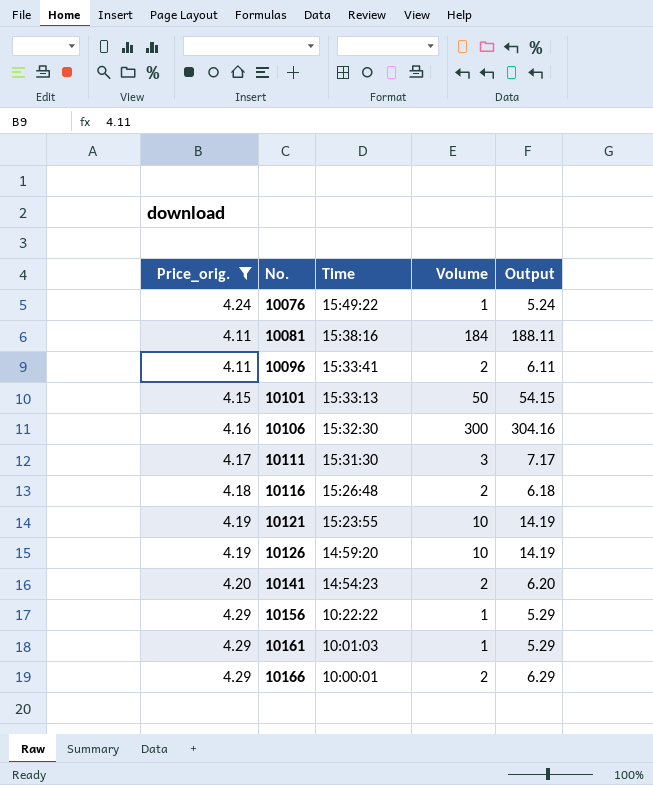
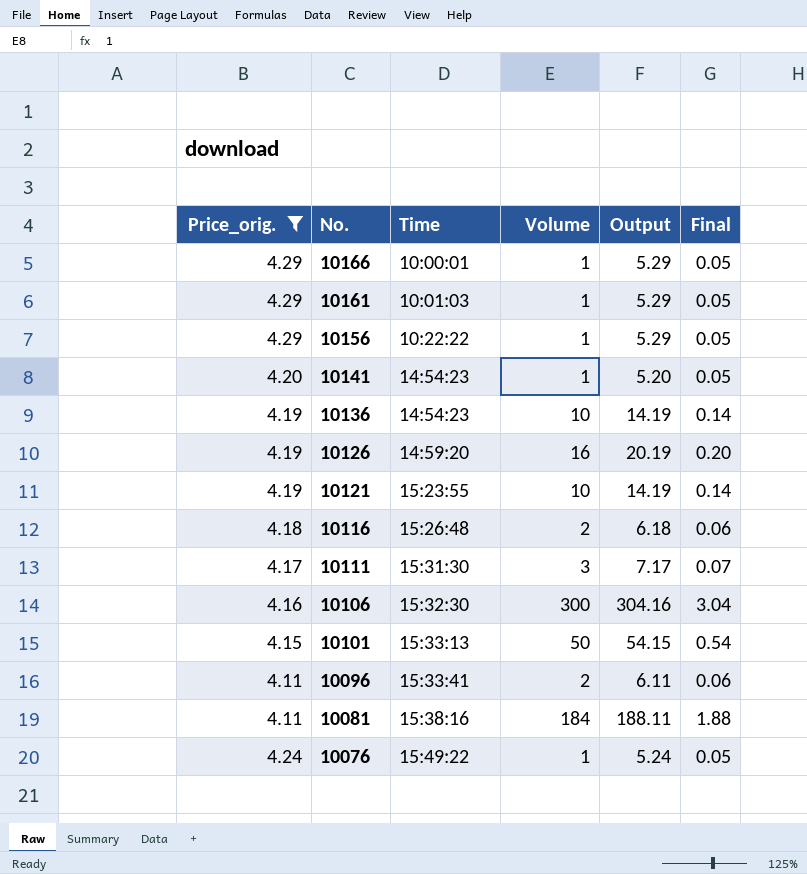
row order: No. ascending -> No. descending
column Final | formula: none -> [Output] * 0.01
10166 | Volume: 2 -> 1
10166 | Output: 6.29 -> 5.29
10141 | Volume: 2 -> 1
10141 | Output: 6.20 -> 5.20
row 10136: none -> 4.19 | 14:54:23 | 10 | 14.19 | 0.14
10126 | Volume: 10 -> 16
10126 | Output: 14.19 -> 20.19

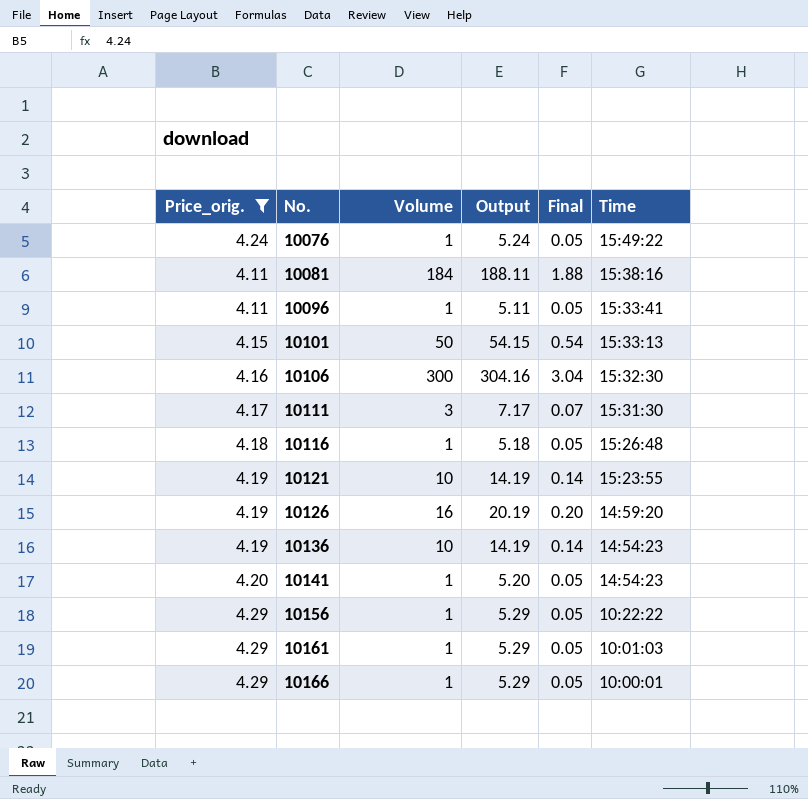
row order: No. descending -> No. ascending
column Time | position: 3 -> 6
10096 | Volume: 2 -> 1
10096 | Output: 6.11 -> 5.11
10096 | Final: 0.06 -> 0.05
10116 | Volume: 2 -> 1
10116 | Output: 6.18 -> 5.18
10116 | Final: 0.06 -> 0.05

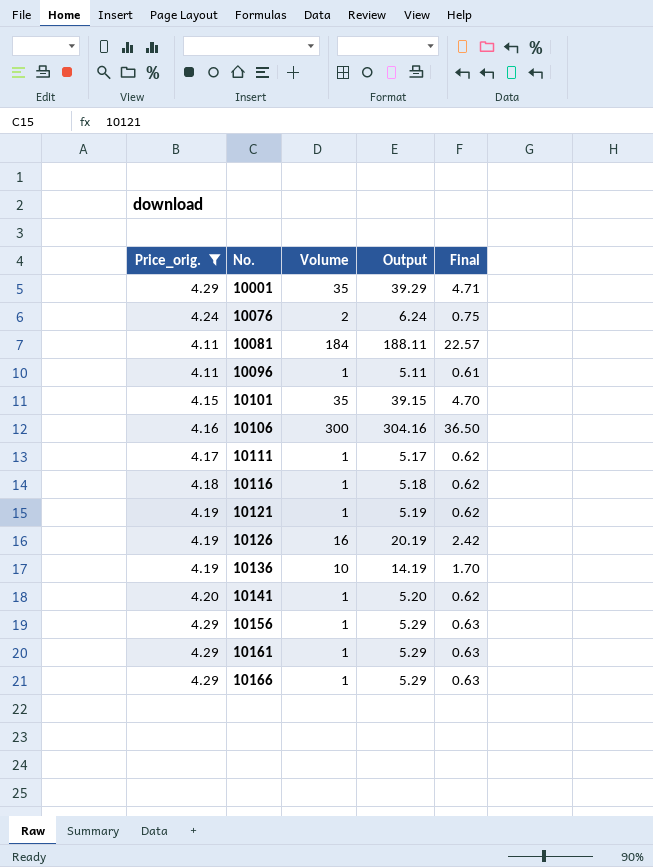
column Time | position: 6 -> none
column Final | formula: [Output] * 0.01 -> [Output] * 0.12
row 10001: none -> 4.29 | 35 | 39.29 | 4.71
10076 | Volume: 1 -> 2
10076 | Output: 5.24 -> 6.24
10101 | Volume: 50 -> 35
10101 | Output: 54.15 -> 39.15
10111 | Volume: 3 -> 1
10111 | Output: 7.17 -> 5.17
10121 | Volume: 10 -> 1
10121 | Output: 14.19 -> 5.19

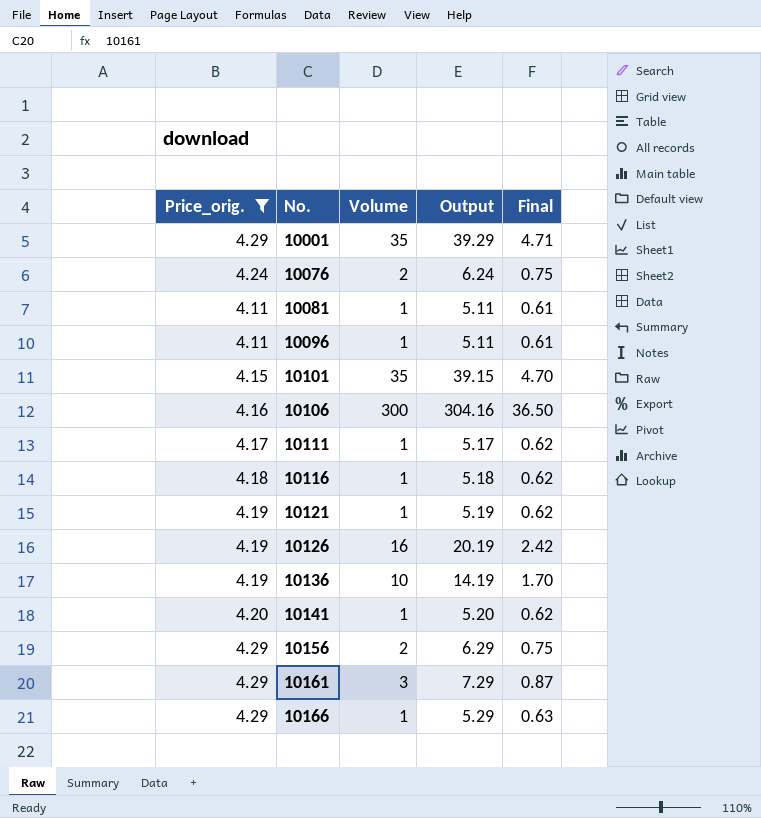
10081 | Volume: 184 -> 1
10081 | Output: 188.11 -> 5.11
10081 | Final: 22.57 -> 0.61
10156 | Volume: 1 -> 2
10156 | Output: 5.29 -> 6.29
10156 | Final: 0.63 -> 0.75
10161 | Volume: 1 -> 3
10161 | Output: 5.29 -> 7.29
10161 | Final: 0.63 -> 0.87

